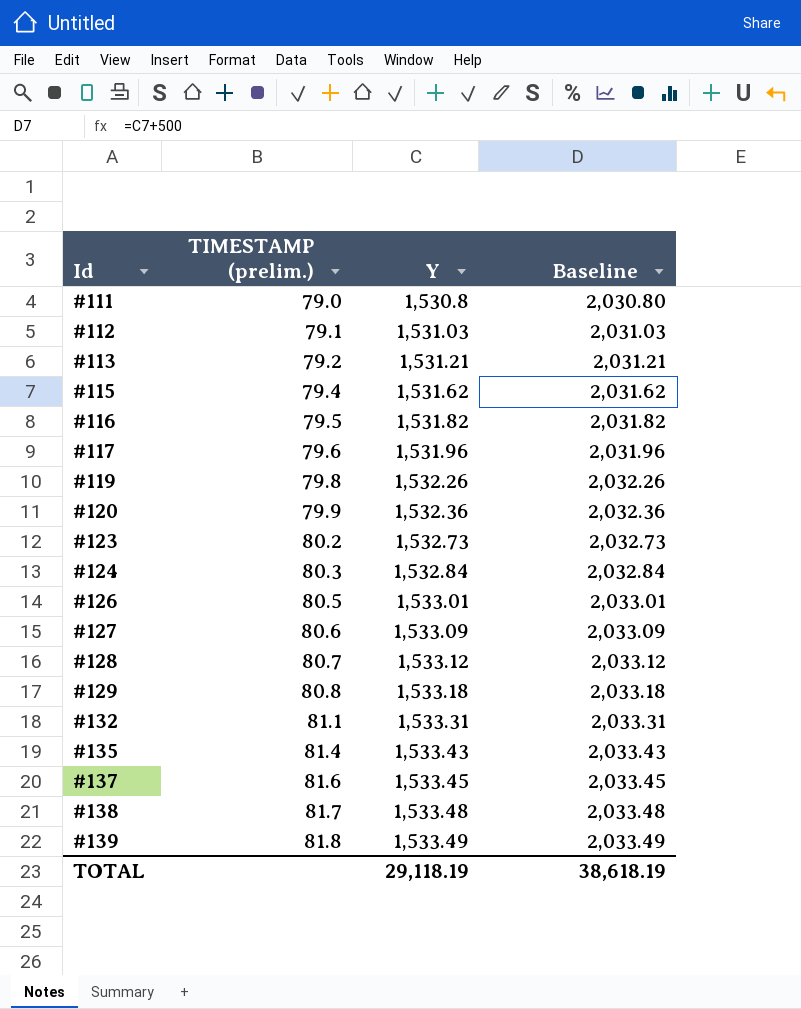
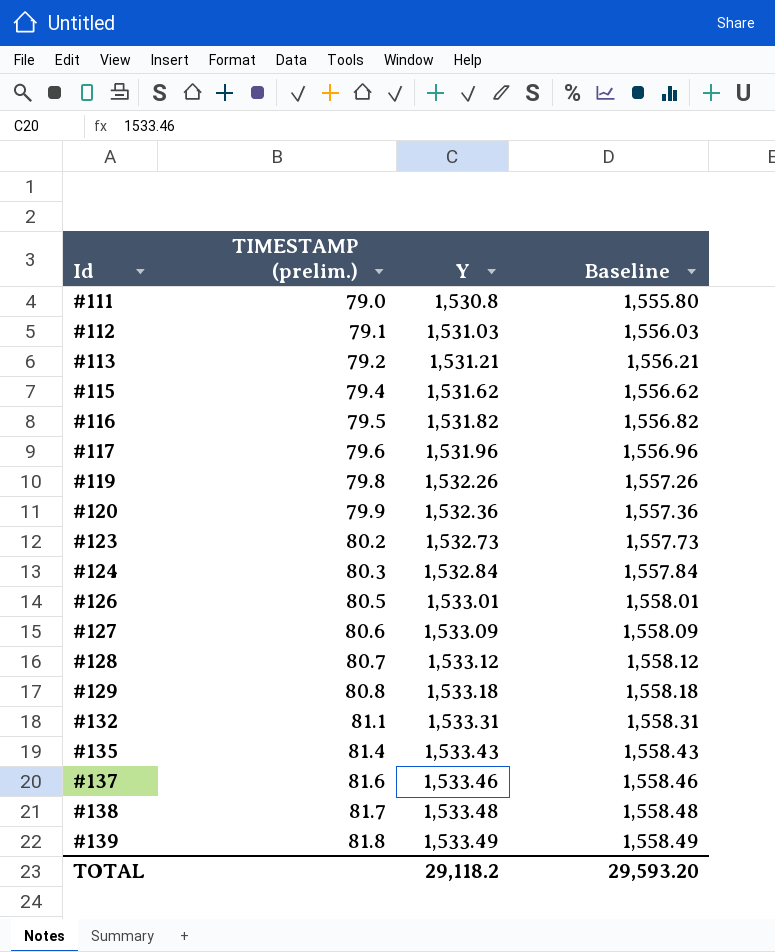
column Baseline | formula: [Y] + 500 -> [Y] + 25
#137 | Y: 1,533.45 -> 1,533.46
TOTAL | Y: 29,118.19 -> 29,118.2
TOTAL | Baseline: 38,618.19 -> 29,593.20

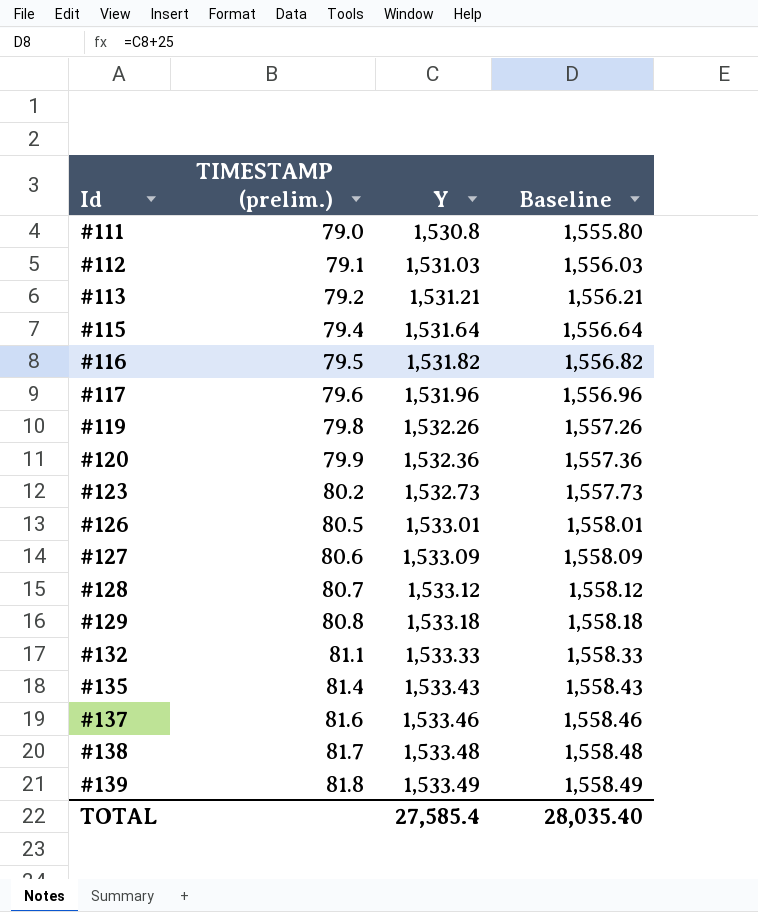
row #124: 80.3 | 1,532.84 | 1,557.84 -> none
#115 | Y: 1,531.62 -> 1,531.64
#115 | Baseline: 1,556.62 -> 1,556.64
#132 | Y: 1,533.31 -> 1,533.33
#132 | Baseline: 1,558.31 -> 1,558.33
TOTAL | Y: 29,118.2 -> 27,585.4
TOTAL | Baseline: 29,593.20 -> 28,035.40

